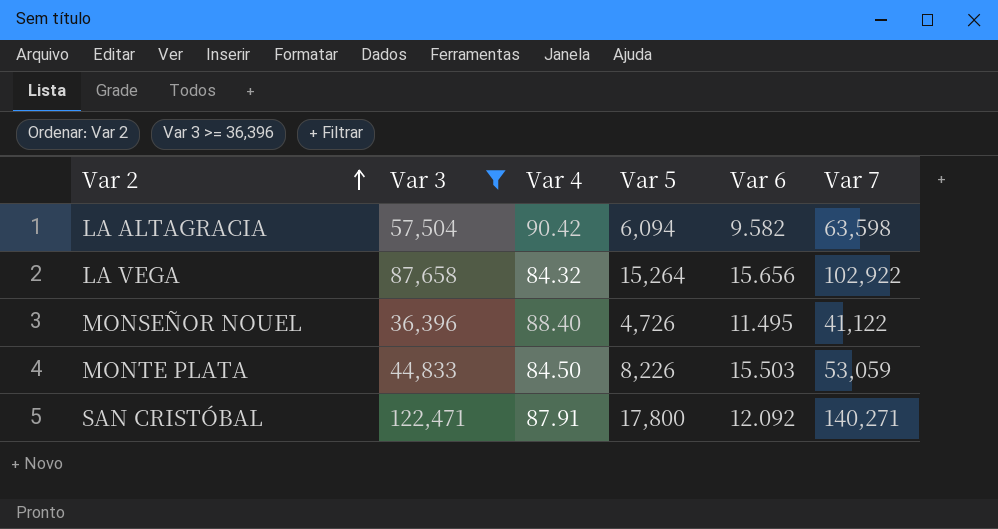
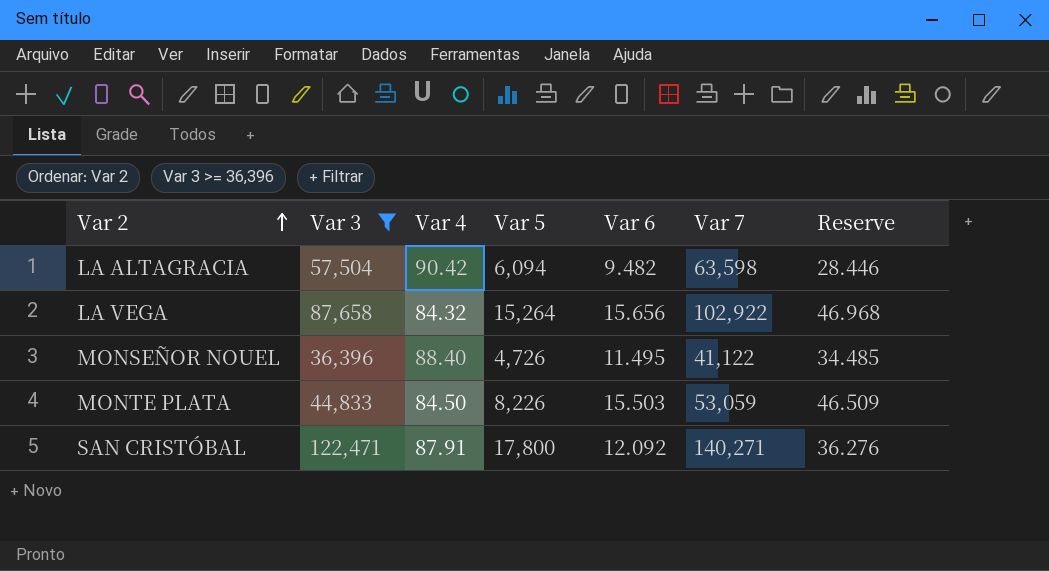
column Reserve | formula: none -> [Var 6] * 3
LA ALTAGRACIA | Var 6: 9.582 -> 9.482

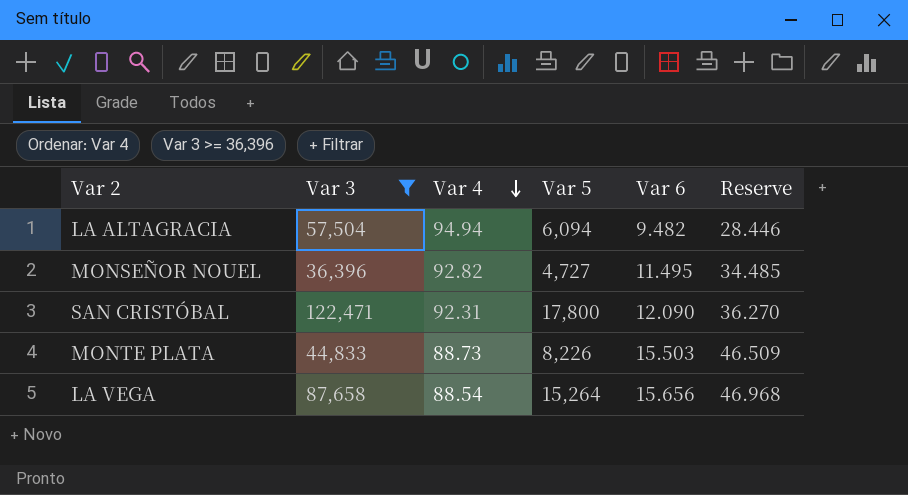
row order: Var 2 ascending -> Var 4 descending
column Var 7 | formula: [Var 3] + [Var 5] -> none
LA ALTAGRACIA | Var 4: 90.42 -> 94.94
MONSEÑOR NOUEL | Var 4: 88.40 -> 92.82
MONSEÑOR NOUEL | Var 5: 4,726 -> 4,727
SAN CRISTÓBAL | Var 4: 87.91 -> 92.31
SAN CRISTÓBAL | Var 6: 12.092 -> 12.090
SAN CRISTÓBAL | Reserve: 36.276 -> 36.270
MONTE PLATA | Var 4: 84.50 -> 88.73
LA VEGA | Var 4: 84.32 -> 88.54

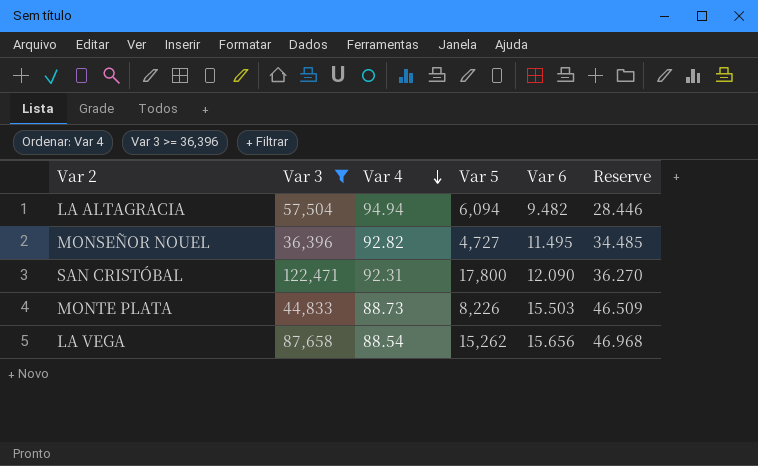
LA VEGA | Var 5: 15,264 -> 15,262

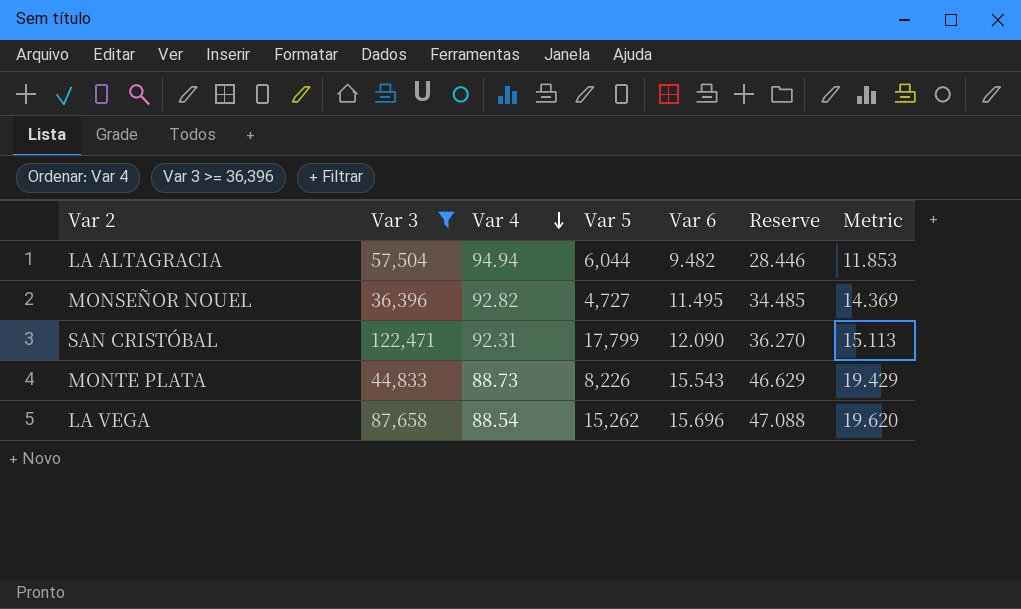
column Metric | formula: none -> [Var 6] * 1.25
LA ALTAGRACIA | Var 5: 6,094 -> 6,044
SAN CRISTÓBAL | Var 5: 17,800 -> 17,799
MONTE PLATA | Var 6: 15.503 -> 15.543
MONTE PLATA | Reserve: 46.509 -> 46.629
LA VEGA | Var 6: 15.656 -> 15.696
LA VEGA | Reserve: 46.968 -> 47.088

